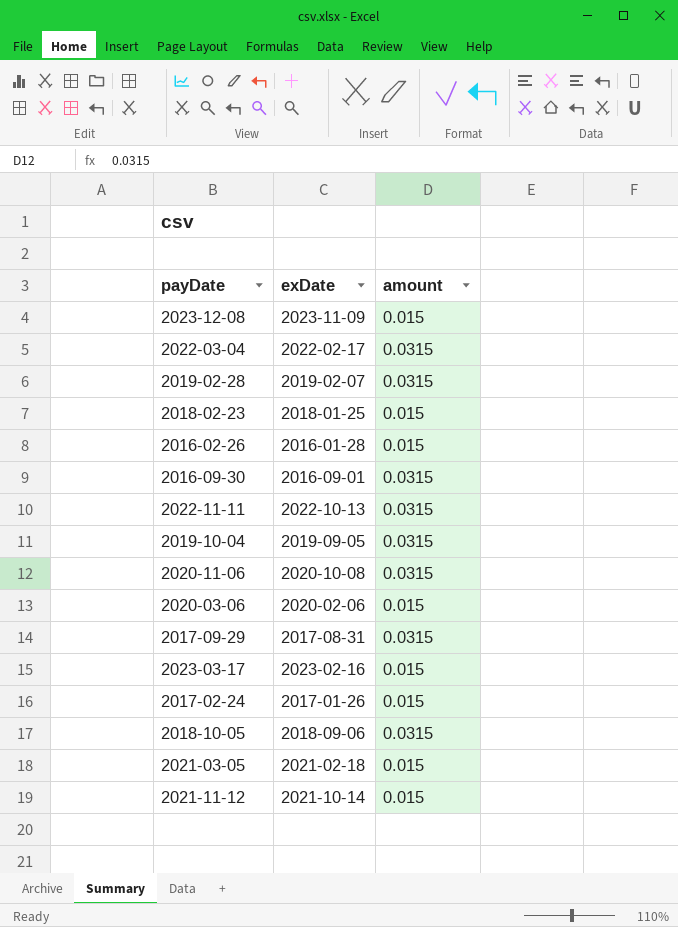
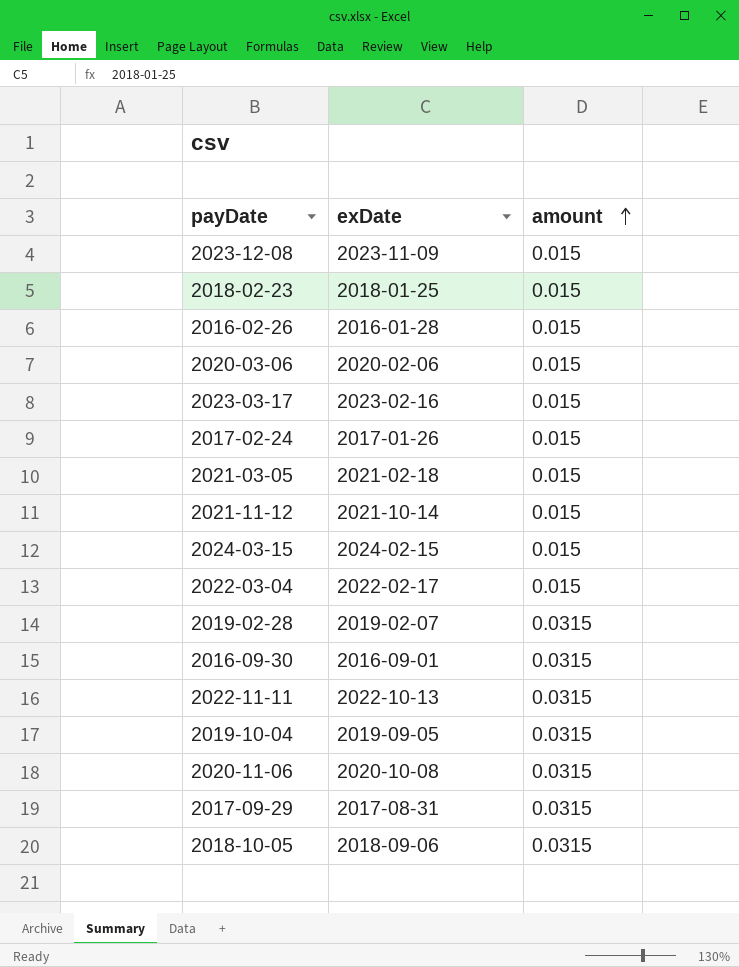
row order: none -> amount ascending
row 2024-03-15: none -> 2024-02-15 | 0.015
2022-03-04 | amount: 0.0315 -> 0.015

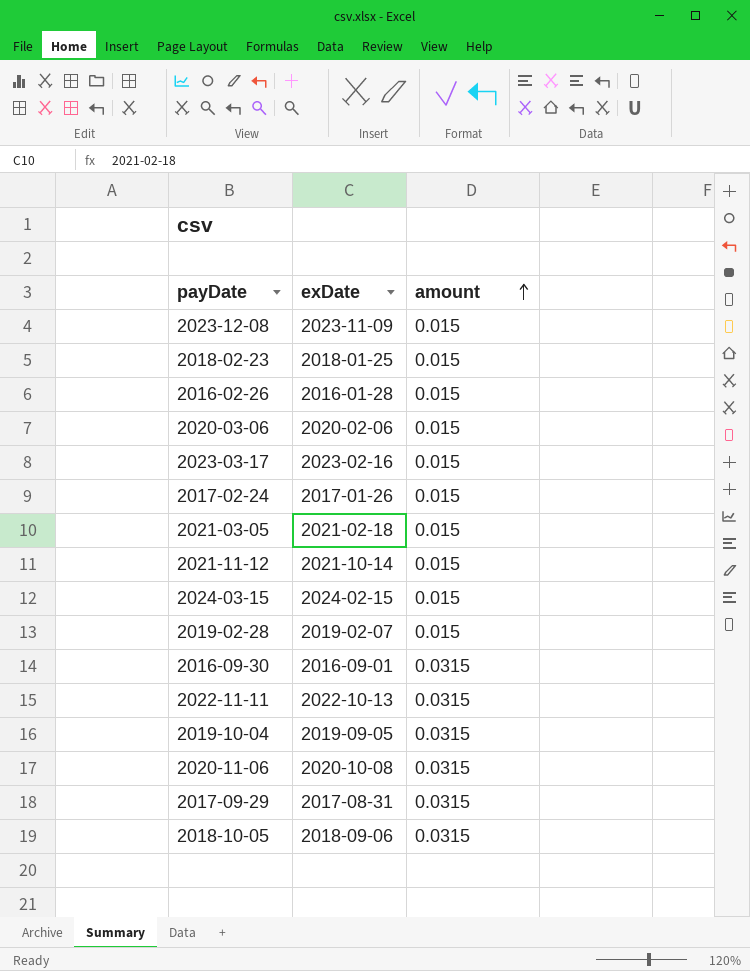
row 2022-03-04: 2022-02-17 | 0.015 -> none
2019-02-28 | amount: 0.0315 -> 0.015

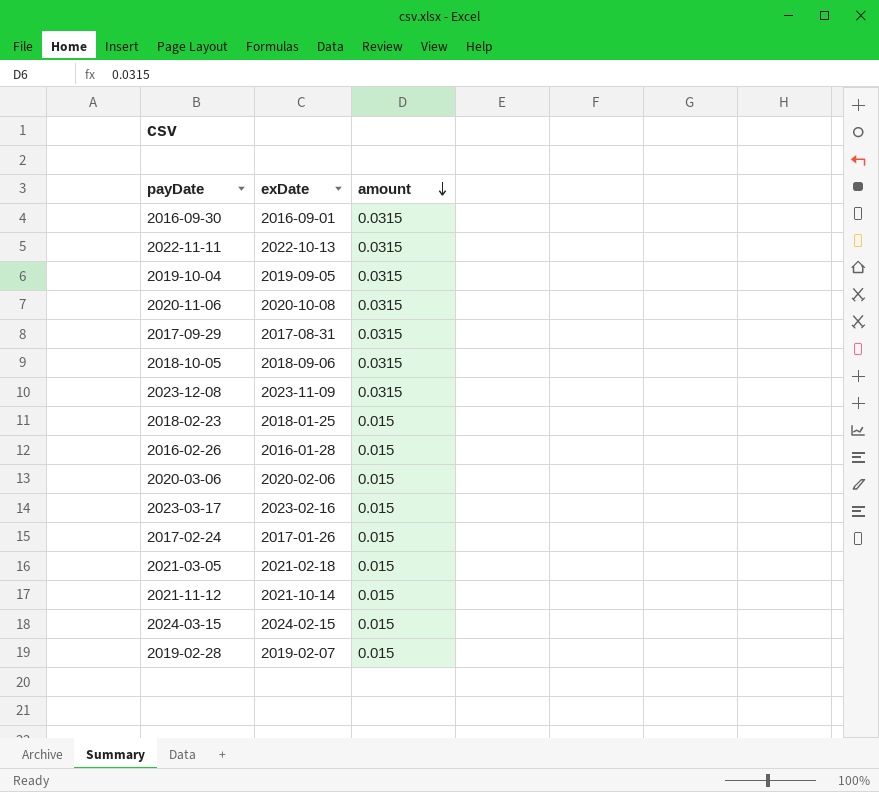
row order: amount ascending -> amount descending
2023-12-08 | amount: 0.015 -> 0.0315

